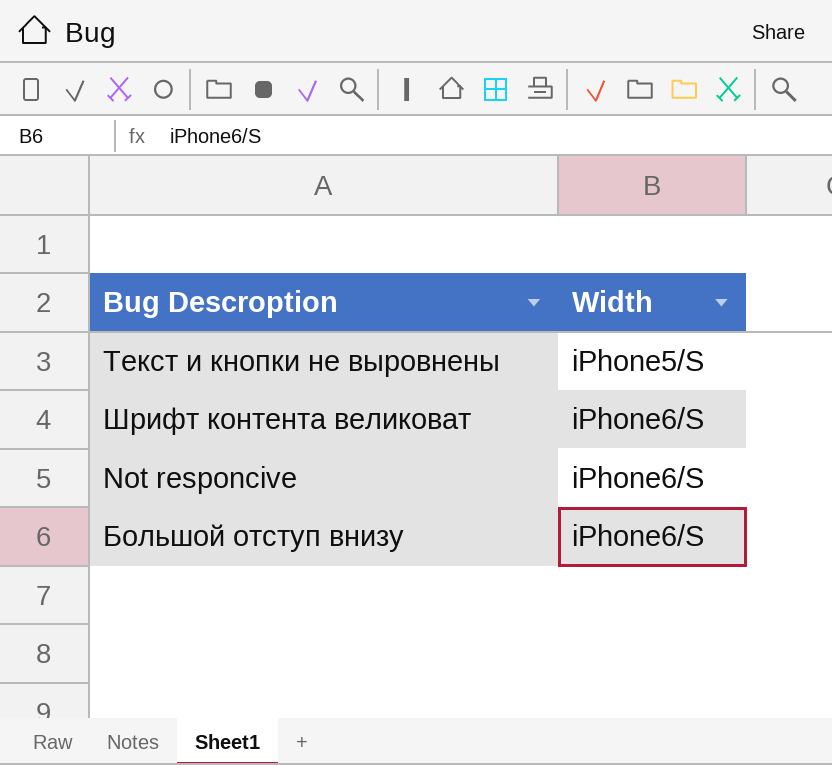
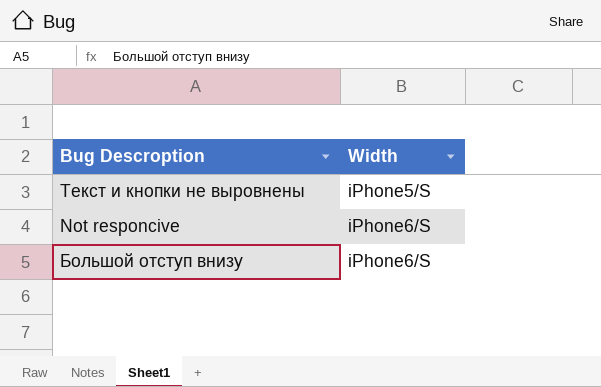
row Шрифт контента великоват: iPhone6/S -> none

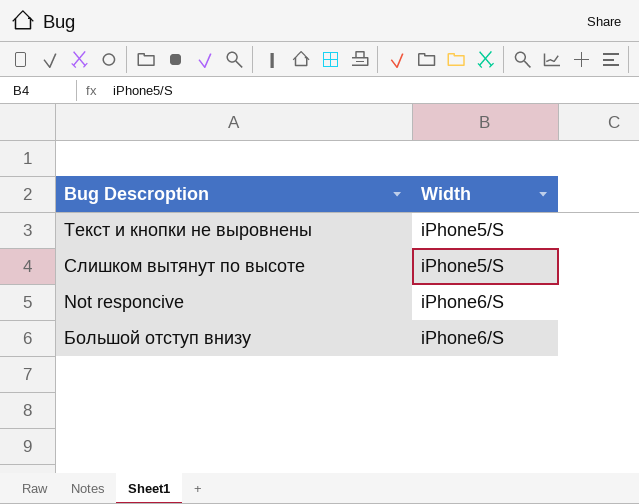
row Слишком вытянут по высоте: none -> iPhone5/S

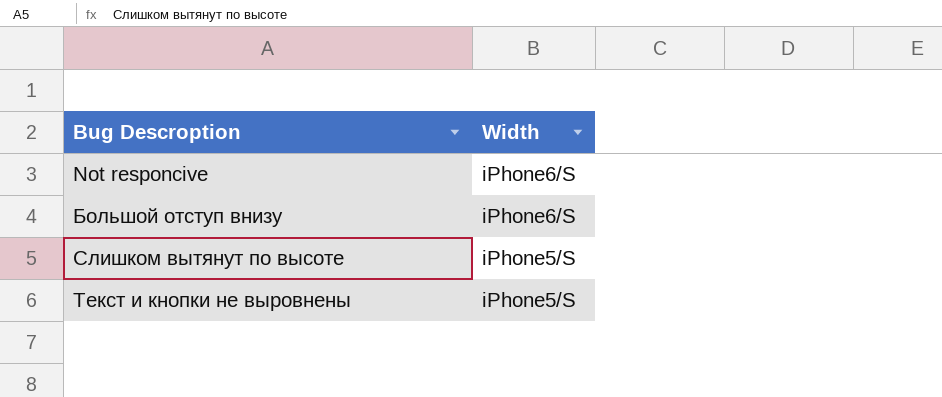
row order: Width ascending -> Bug Descroption ascending

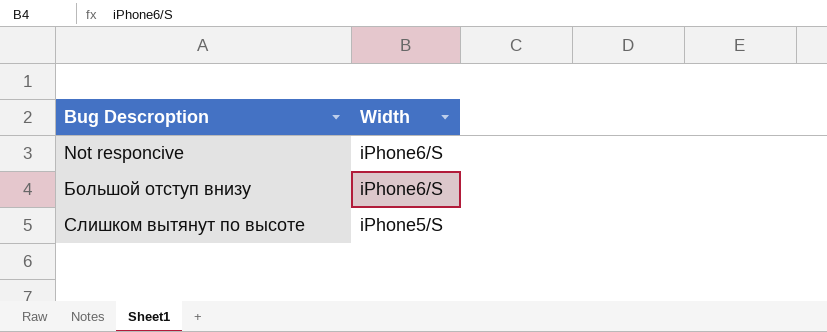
row Текст и кнопки не выровнены: iPhone5/S -> none

